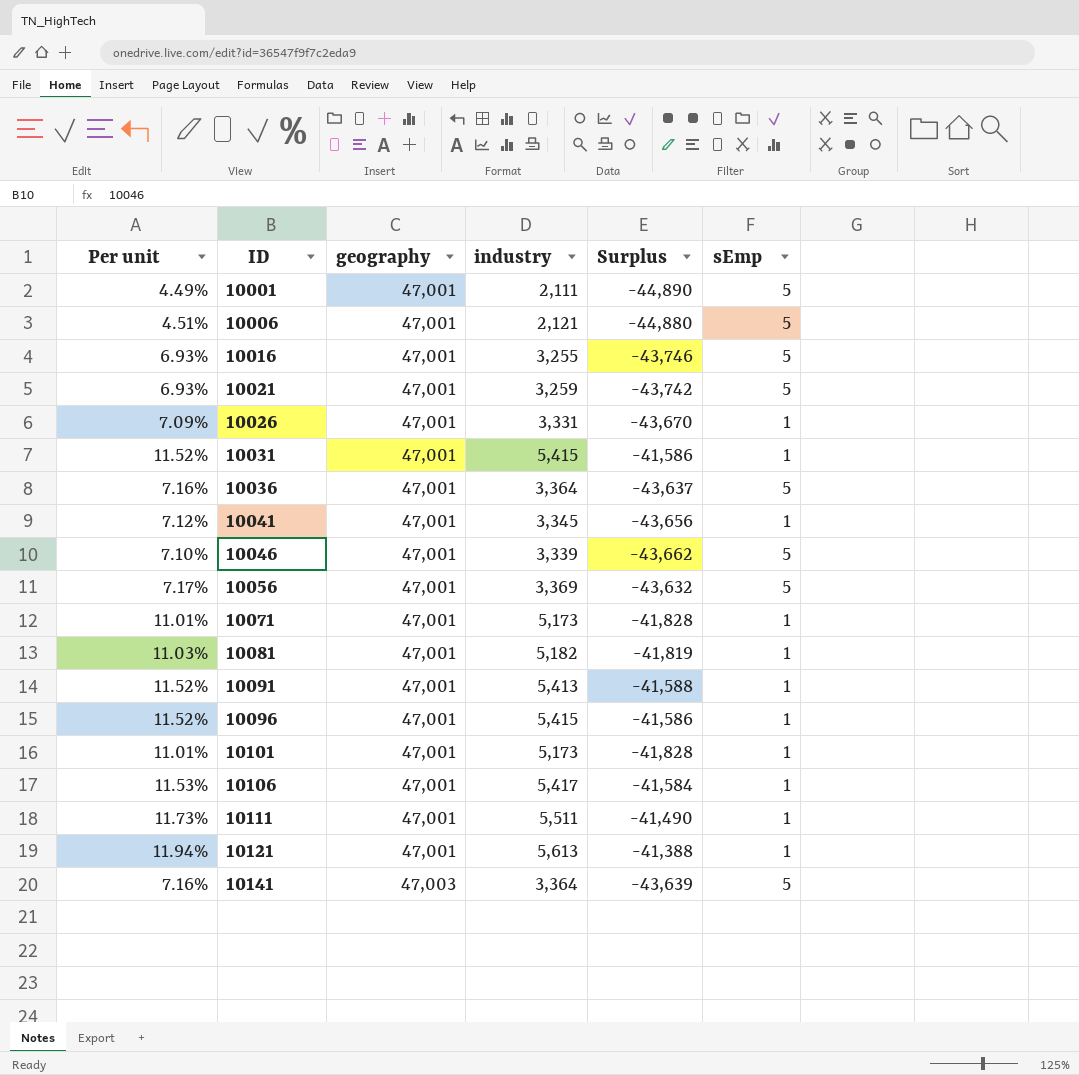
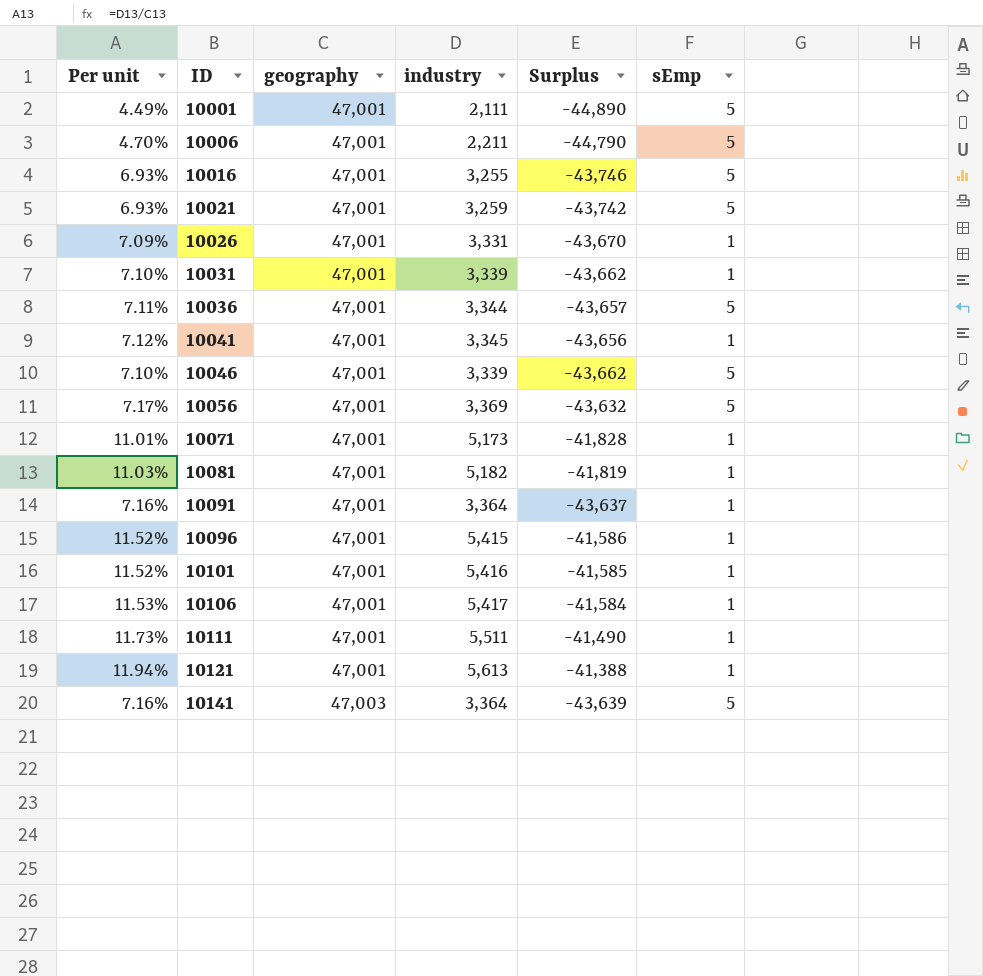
10006 | Per unit: 4.51% -> 4.70%
10006 | industry: 2,121 -> 2,211
10006 | Surplus: -44,880 -> -44,790
10031 | Per unit: 11.52% -> 7.10%
10031 | industry: 5,415 -> 3,339
10031 | Surplus: -41,586 -> -43,662
10036 | Per unit: 7.16% -> 7.11%
10036 | industry: 3,364 -> 3,344
10036 | Surplus: -43,637 -> -43,657
10091 | Per unit: 11.52% -> 7.16%
10091 | industry: 5,413 -> 3,364
10091 | Surplus: -41,588 -> -43,637
10101 | Per unit: 11.01% -> 11.52%
10101 | industry: 5,173 -> 5,416
10101 | Surplus: -41,828 -> -41,585

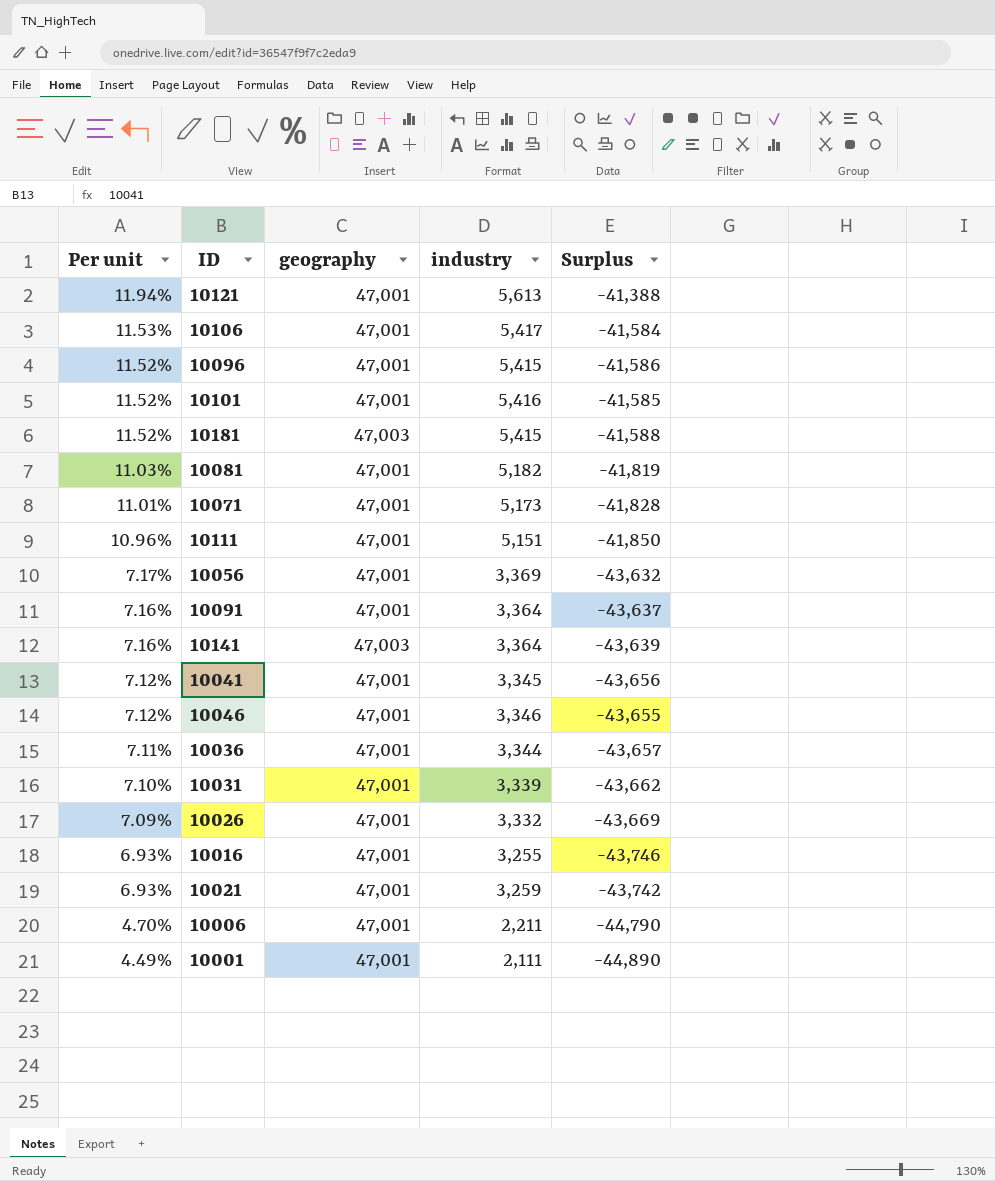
row order: ID ascending -> Per unit descending
column sEmp | position: 6 -> none
row 10181: none -> 11.52% | 47,003 | 5,415 | -41,588
10111 | Per unit: 11.73% -> 10.96%
10111 | industry: 5,511 -> 5,151
10111 | Surplus: -41,490 -> -41,850
10046 | Per unit: 7.10% -> 7.12%
10046 | industry: 3,339 -> 3,346
10046 | Surplus: -43,662 -> -43,655
10026 | industry: 3,331 -> 3,332
10026 | Surplus: -43,670 -> -43,669

